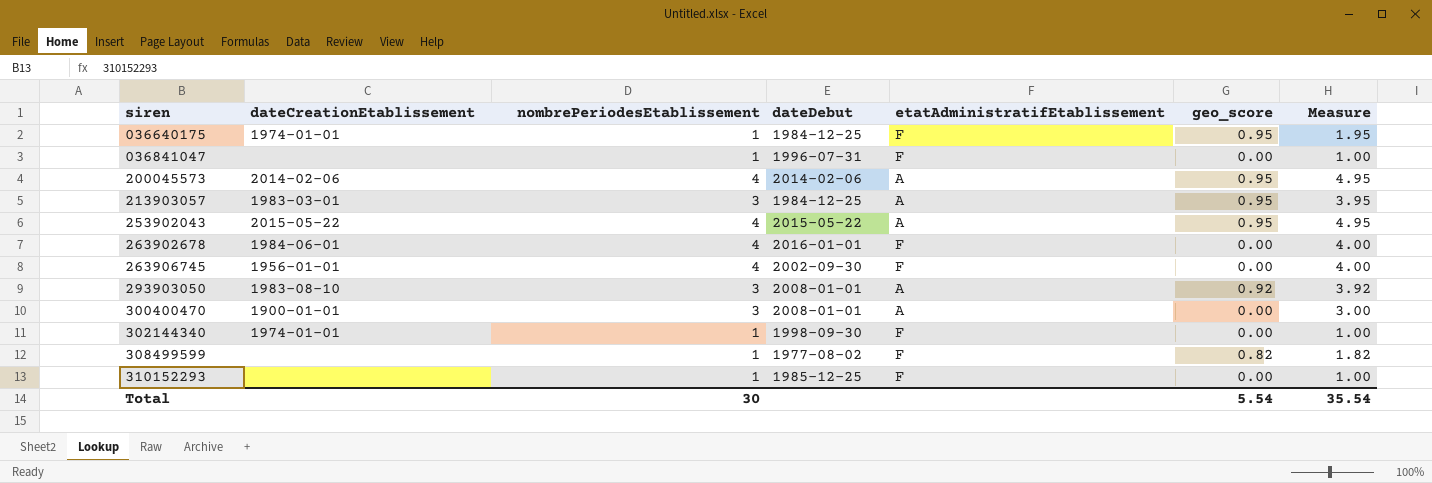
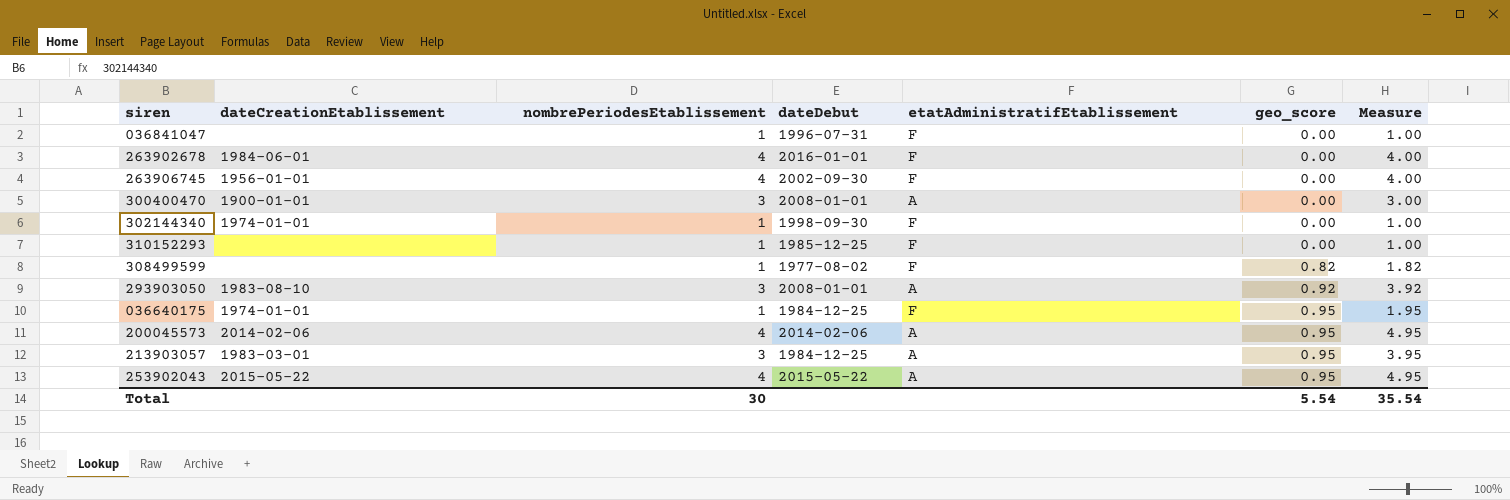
row order: siren ascending -> geo_score ascending

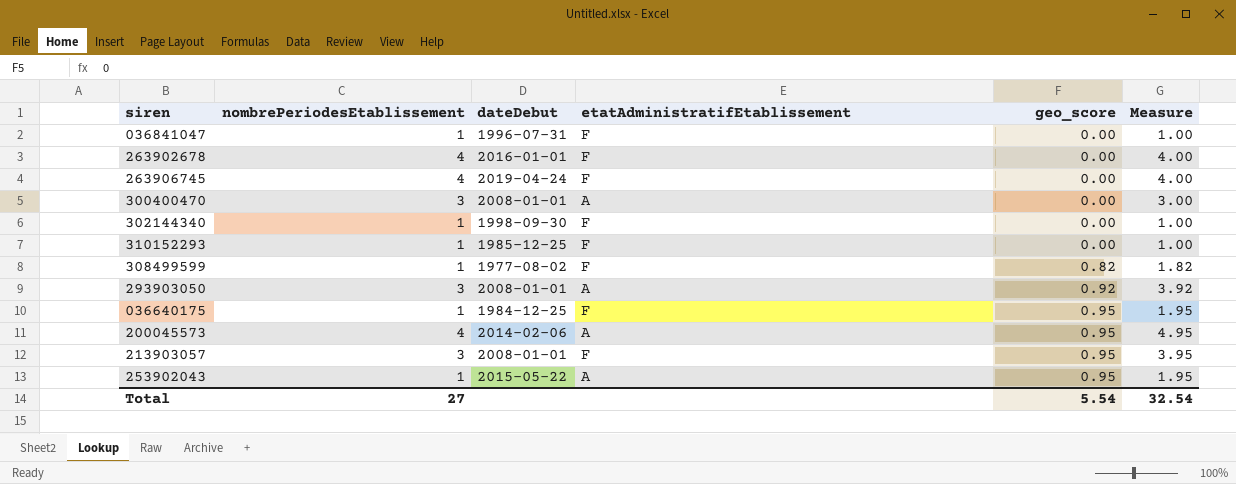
column dateCreationEtablissement | position: 2 -> none
263906745 | dateDebut: 2002-09-30 -> 2019-04-24
213903057 | dateDebut: 1984-12-25 -> 2008-01-01
213903057 | etatAdministratifEtablissement: A -> F
253902043 | nombrePeriodesEtablissement: 4 -> 1
253902043 | Measure: 4.95 -> 1.95
Total | nombrePeriodesEtablissement: 30 -> 27
Total | Measure: 35.54 -> 32.54

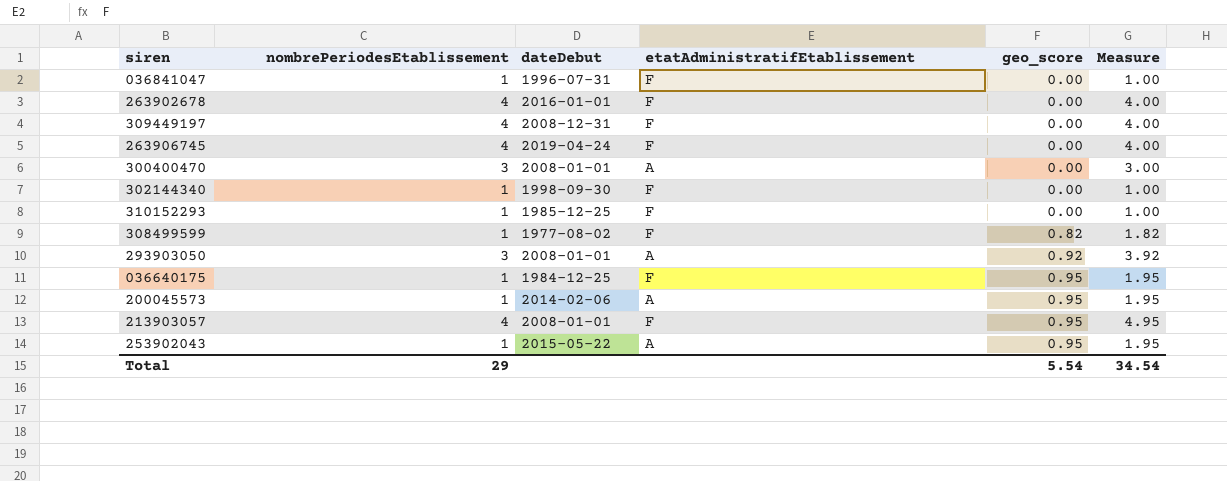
row 309449197: none -> 4 | 2008-12-31 | F | 0.00 | 4.00
200045573 | nombrePeriodesEtablissement: 4 -> 1
200045573 | Measure: 4.95 -> 1.95
213903057 | nombrePeriodesEtablissement: 3 -> 4
213903057 | Measure: 3.95 -> 4.95
Total | nombrePeriodesEtablissement: 27 -> 29
Total | Measure: 32.54 -> 34.54

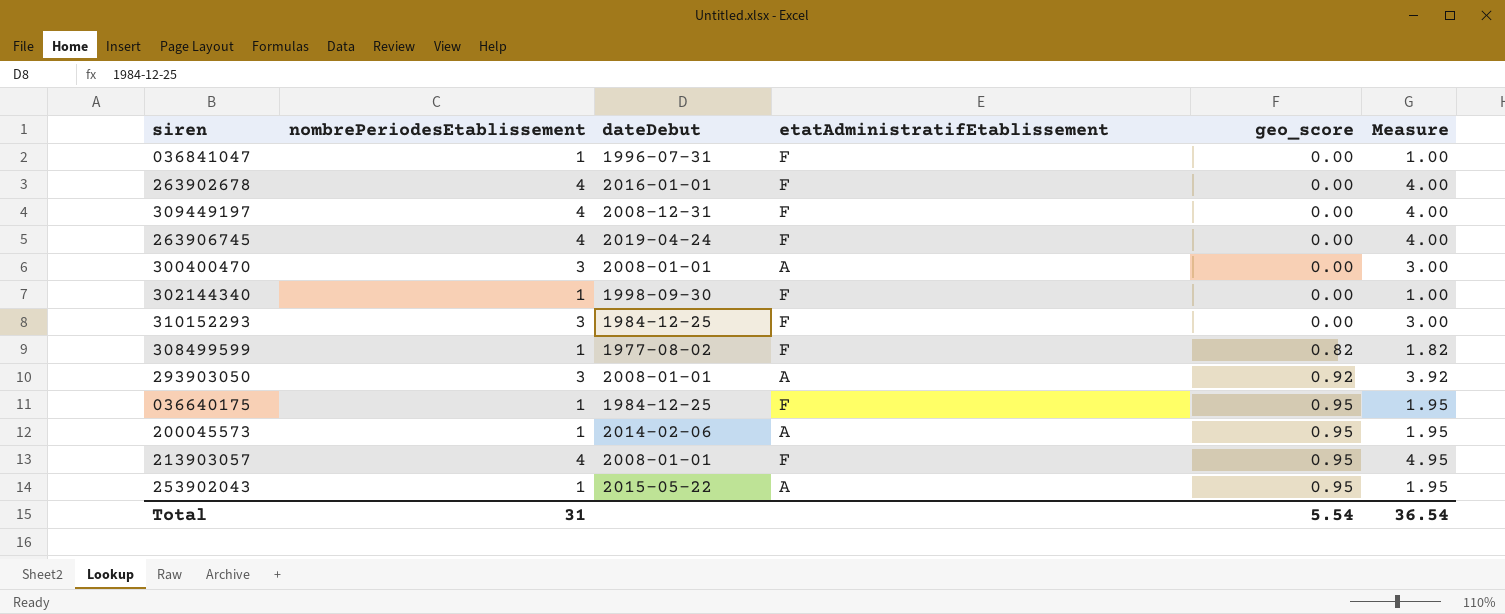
310152293 | nombrePeriodesEtablissement: 1 -> 3
310152293 | dateDebut: 1985-12-25 -> 1984-12-25
310152293 | Measure: 1.00 -> 3.00
Total | nombrePeriodesEtablissement: 29 -> 31
Total | Measure: 34.54 -> 36.54

